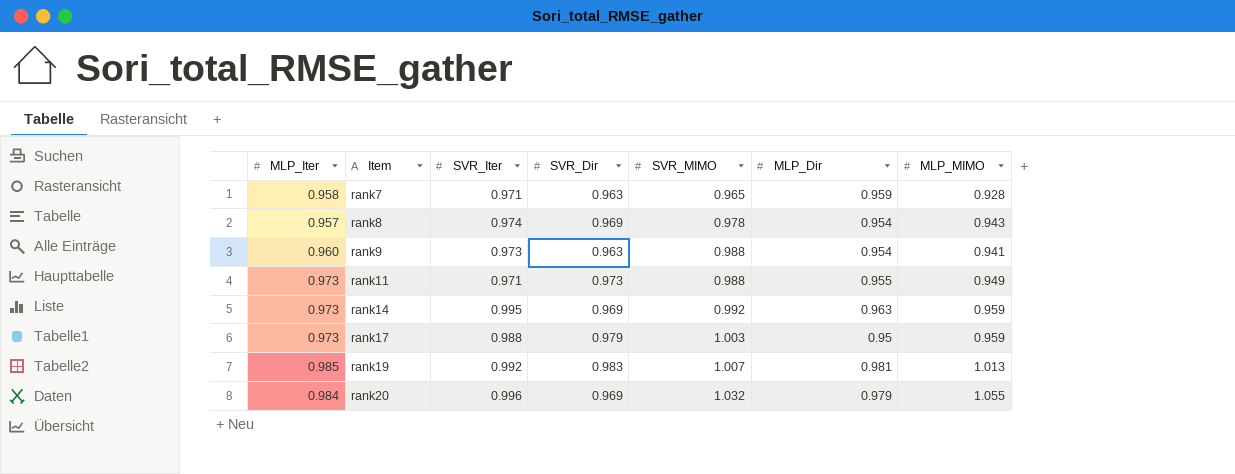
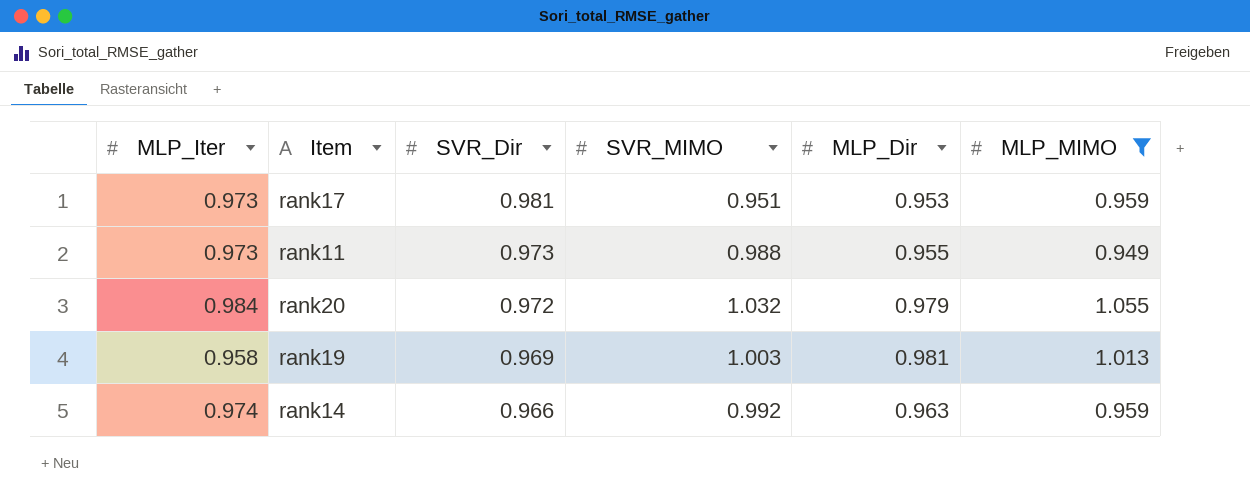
filter: none -> MLP_MIMO >= 0.949
row order: Item ascending -> SVR_Dir descending
column SVR_Iter | position: 3 -> none
rank17 | SVR_Dir: 0.979 -> 0.981
rank17 | SVR_MIMO: 1.003 -> 0.951
rank17 | MLP_Dir: 0.95 -> 0.953
rank20 | SVR_Dir: 0.969 -> 0.972
rank19 | MLP_Iter: 0.985 -> 0.958
rank19 | SVR_Dir: 0.983 -> 0.969
rank19 | SVR_MIMO: 1.007 -> 1.003
rank14 | MLP_Iter: 0.973 -> 0.974
rank14 | SVR_Dir: 0.969 -> 0.966

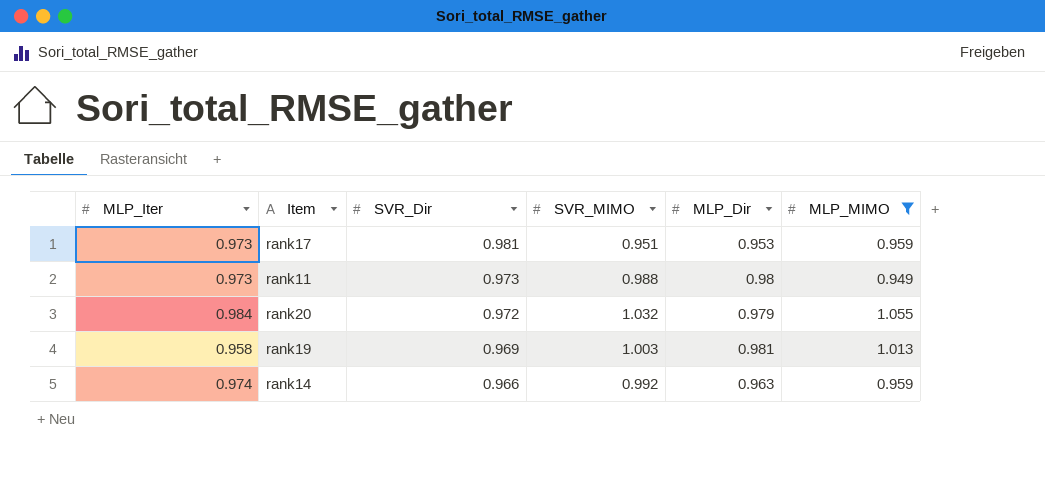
rank11 | MLP_Dir: 0.955 -> 0.98

